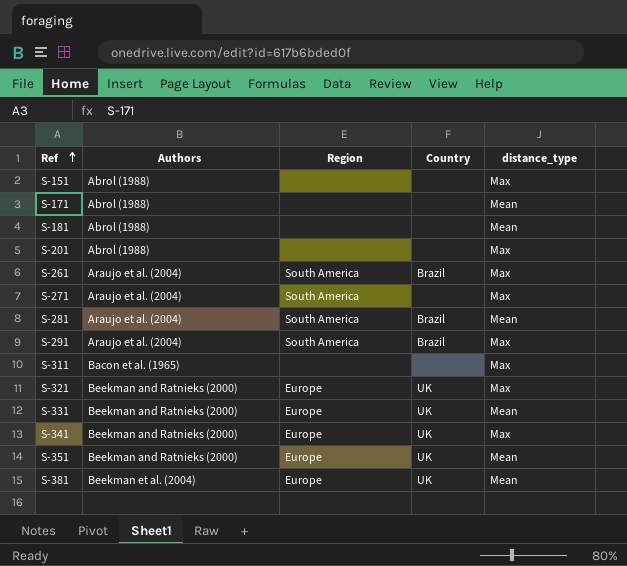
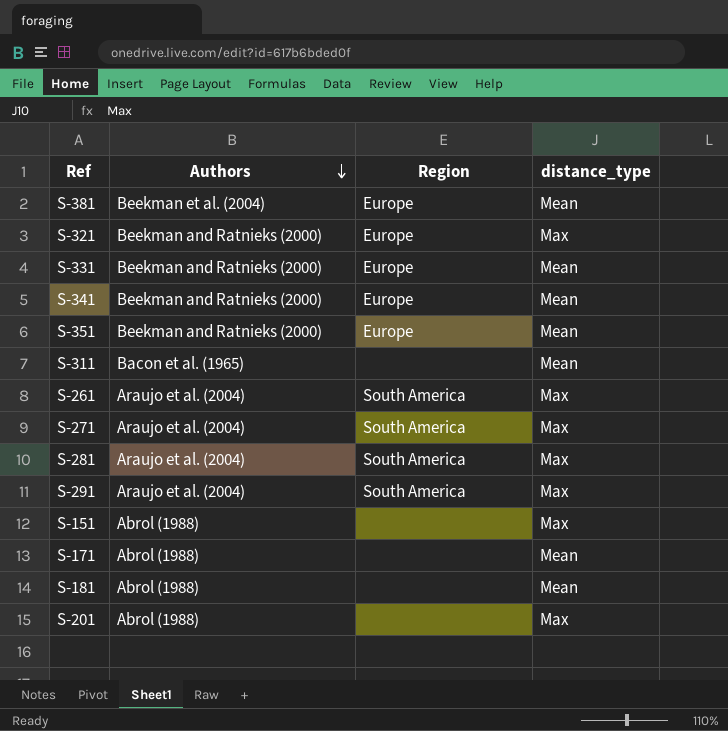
row order: Ref ascending -> Authors descending
column Country | position: 4 -> none
S-341 | distance_type: Max -> Mean
S-311 | distance_type: Max -> Mean
S-281 | distance_type: Mean -> Max

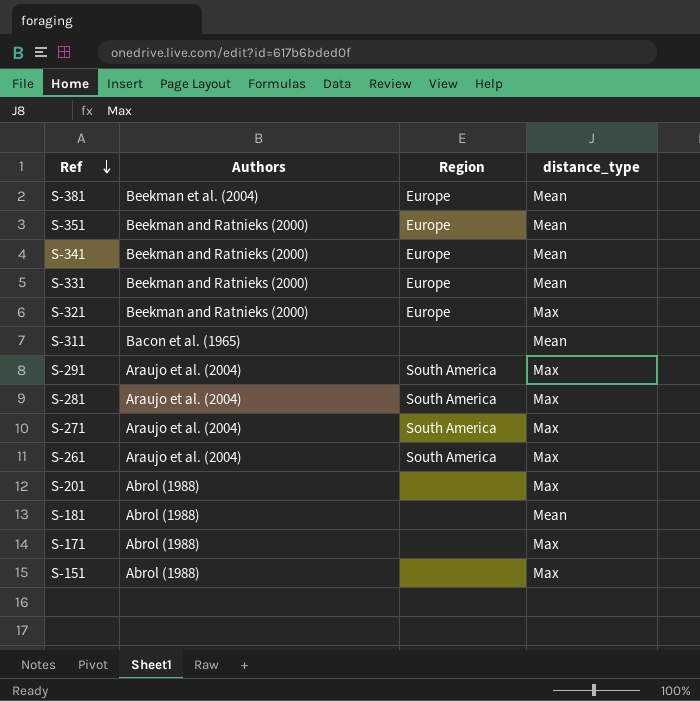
row order: Authors descending -> Ref descending
S-171 | distance_type: Mean -> Max

